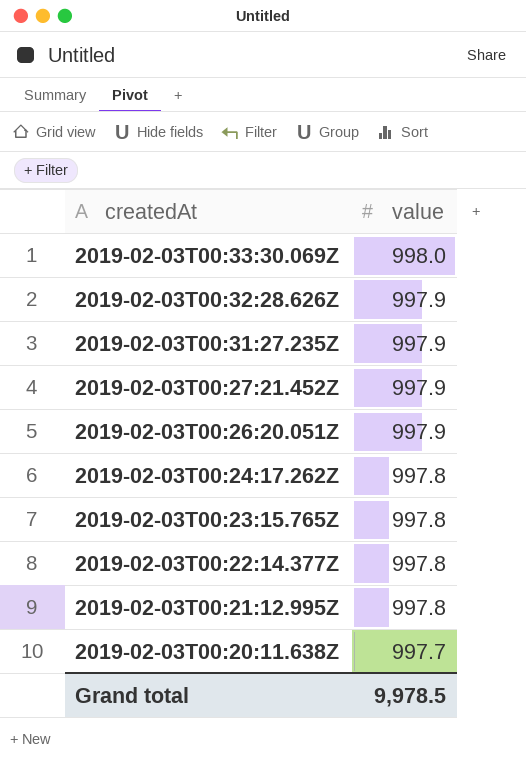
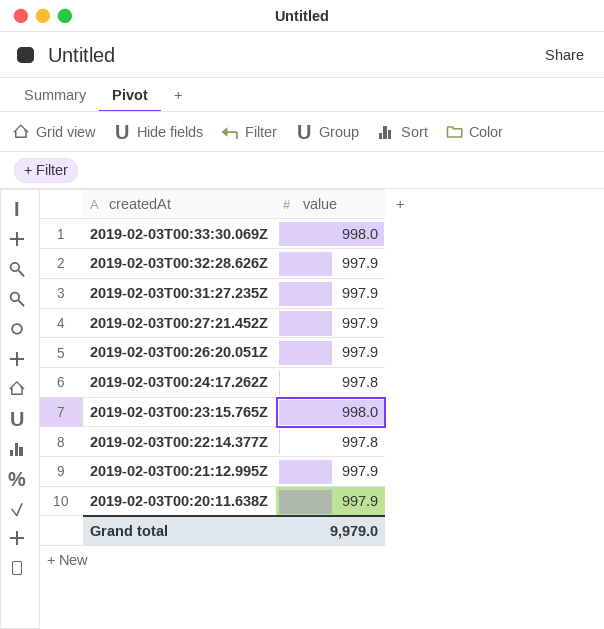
2019-02-03T00:23:15.765Z | value: 997.8 -> 998.0
2019-02-03T00:21:12.995Z | value: 997.8 -> 997.9
2019-02-03T00:20:11.638Z | value: 997.7 -> 997.9
Grand total | value: 9,978.5 -> 9,979.0

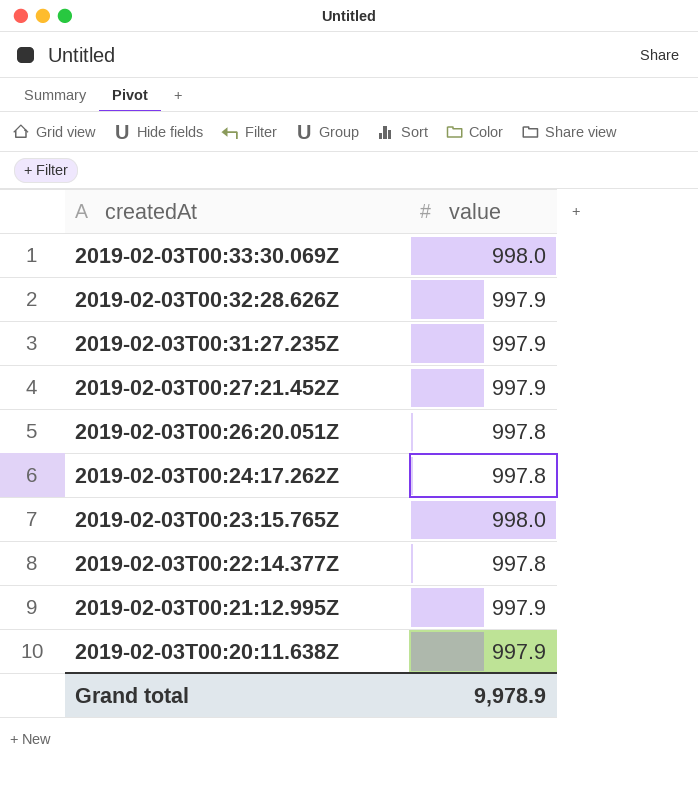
2019-02-03T00:26:20.051Z | value: 997.9 -> 997.8
Grand total | value: 9,979.0 -> 9,978.9

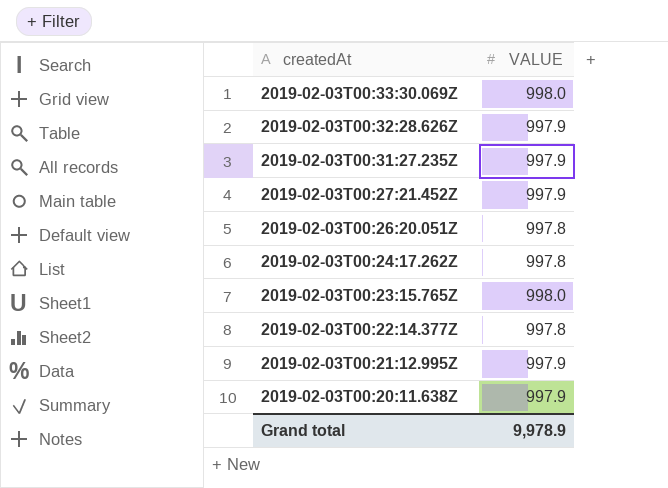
column name: value -> VALUE

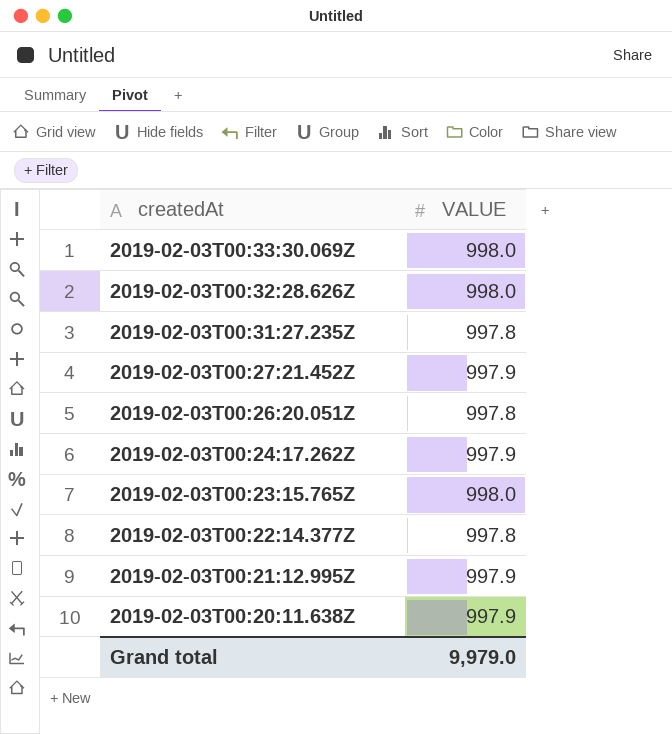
2019-02-03T00:32:28.626Z | VALUE: 997.9 -> 998.0
2019-02-03T00:31:27.235Z | VALUE: 997.9 -> 997.8
2019-02-03T00:24:17.262Z | VALUE: 997.8 -> 997.9
Grand total | VALUE: 9,978.9 -> 9,979.0

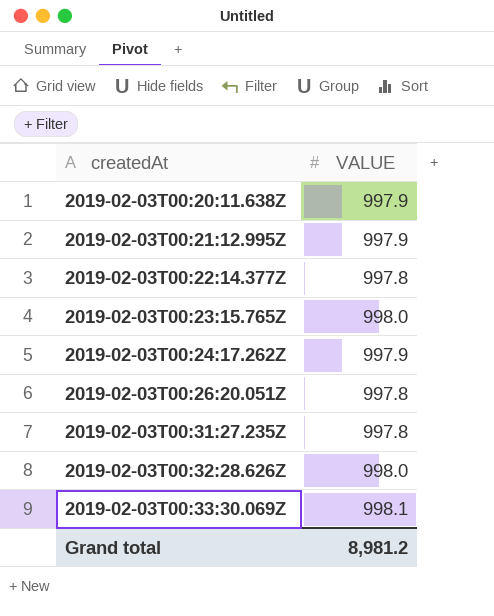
row order: createdAt descending -> createdAt ascending
row 2019-02-03T00:27:21.452Z: 997.9 -> none
2019-02-03T00:33:30.069Z | VALUE: 998.0 -> 998.1
Grand total | VALUE: 9,979.0 -> 8,981.2

